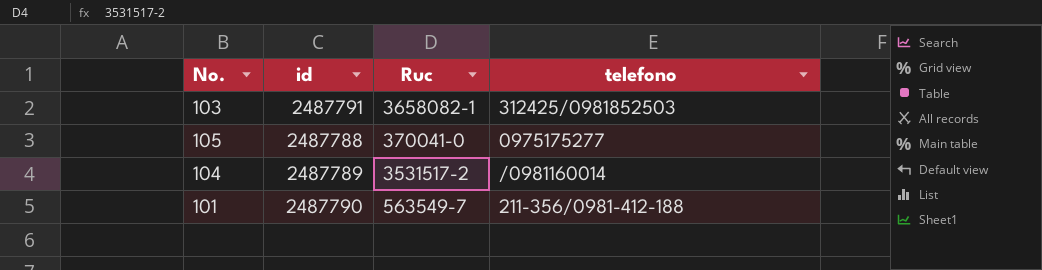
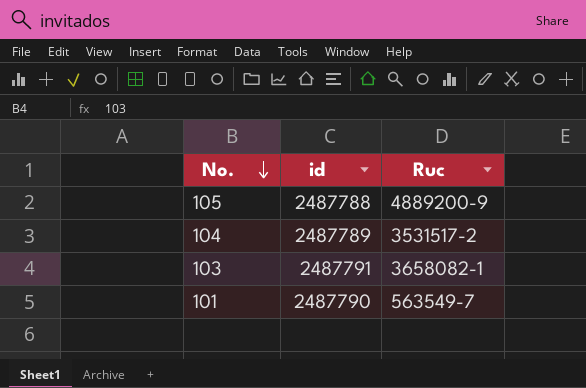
row order: none -> No. descending
column telefono | position: 4 -> none
105 | Ruc: 370041-0 -> 4889200-9

